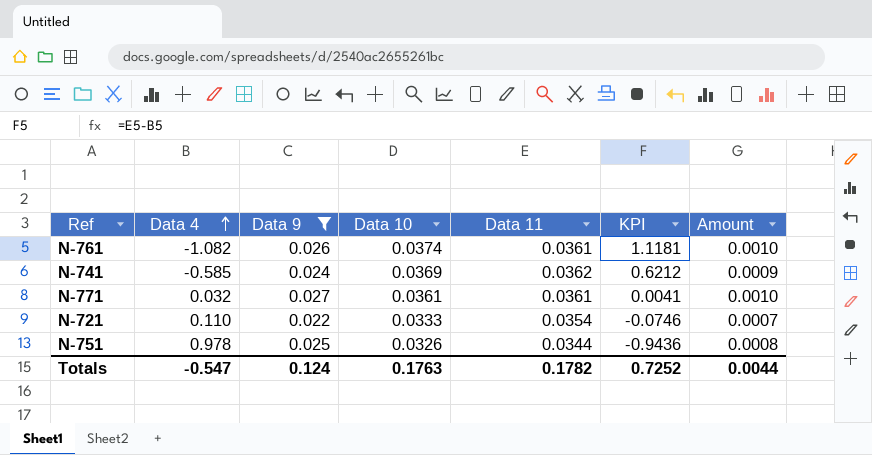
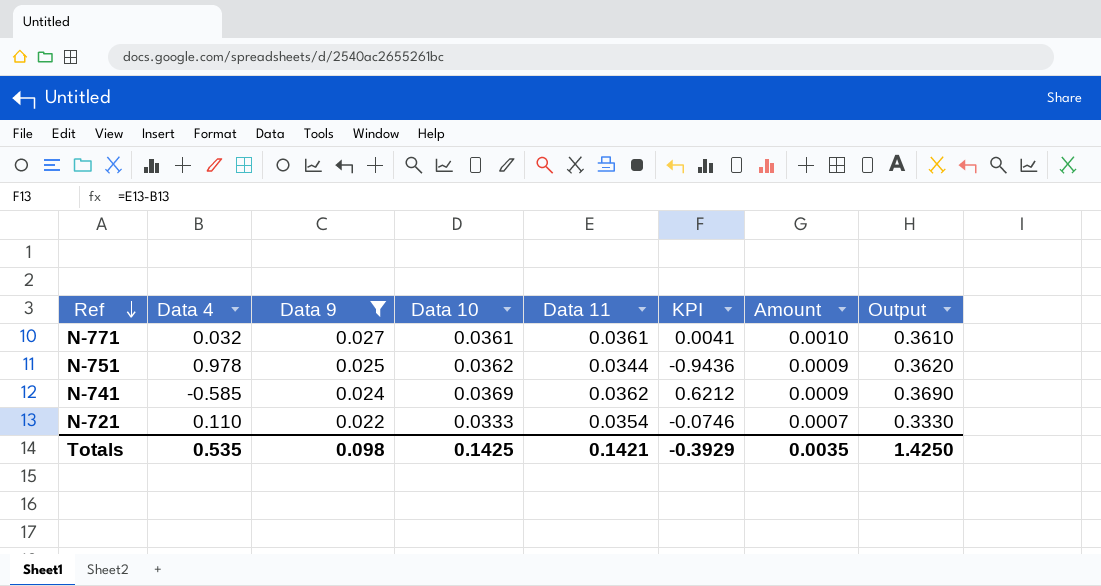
row order: Data 4 ascending -> Ref descending
column Output | formula: none -> [Data 10] * 10
row N-761: -1.082 | 0.026 | 0.0374 | 0.0361 | 1.1181 | 0.0010 -> none
N-751 | Data 10: 0.0326 -> 0.0362
N-751 | Amount: 0.0008 -> 0.0009
Totals | Data 4: -0.547 -> 0.535
Totals | Data 9: 0.124 -> 0.098
Totals | Data 10: 0.1763 -> 0.1425
Totals | Data 11: 0.1782 -> 0.1421
Totals | KPI: 0.7252 -> -0.3929
Totals | Amount: 0.0044 -> 0.0035

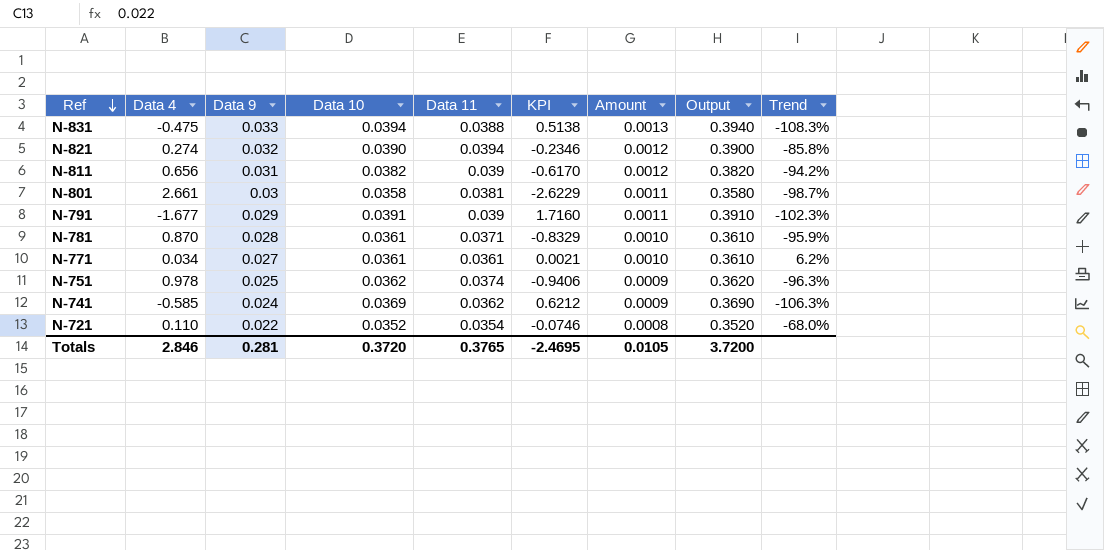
filter: Data 9 <= 0.027 -> none
column Trend | formula: none -> ([Data 10] - [Data 4]) / [Data 4]
N-771 | Data 4: 0.032 -> 0.034
N-771 | KPI: 0.0041 -> 0.0021
N-751 | Data 11: 0.0344 -> 0.0374
N-751 | KPI: -0.9436 -> -0.9406
N-721 | Data 10: 0.0333 -> 0.0352
N-721 | Amount: 0.0007 -> 0.0008
N-721 | Output: 0.3330 -> 0.3520
Totals | Data 4: 0.535 -> 2.846
Totals | Data 9: 0.098 -> 0.281
Totals | Data 10: 0.1425 -> 0.3720
Totals | Data 11: 0.1421 -> 0.3765
Totals | KPI: -0.3929 -> -2.4695
Totals | Amount: 0.0035 -> 0.0105
Totals | Output: 1.4250 -> 3.7200

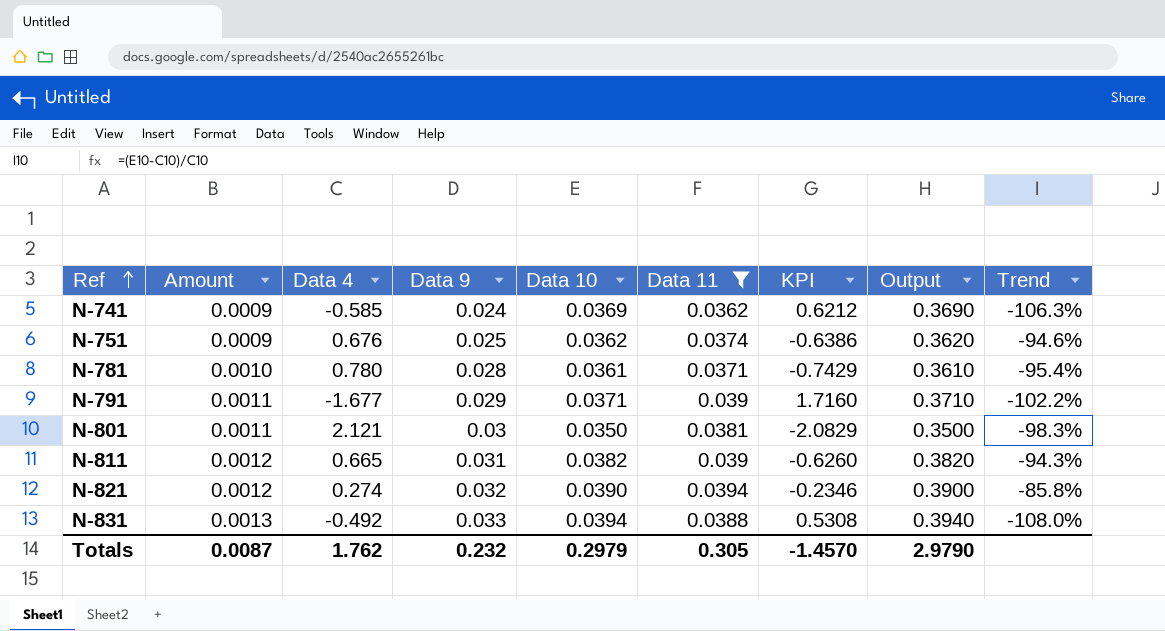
filter: none -> Data 11 >= 0.0362
row order: Ref descending -> Ref ascending
column Amount | position: 7 -> 2
N-751 | Data 4: 0.978 -> 0.676
N-751 | KPI: -0.9406 -> -0.6386
N-751 | Trend: -96.3% -> -94.6%
N-781 | Data 4: 0.870 -> 0.780
N-781 | KPI: -0.8329 -> -0.7429
N-781 | Trend: -95.9% -> -95.4%
N-791 | Data 10: 0.0391 -> 0.0371
N-791 | Output: 0.3910 -> 0.3710
N-791 | Trend: -102.3% -> -102.2%
N-801 | Data 4: 2.661 -> 2.121
N-801 | Data 10: 0.0358 -> 0.0350
N-801 | KPI: -2.6229 -> -2.0829
N-801 | Output: 0.3580 -> 0.3500
N-801 | Trend: -98.7% -> -98.3%
N-811 | Data 4: 0.656 -> 0.665
N-811 | KPI: -0.6170 -> -0.6260
N-811 | Trend: -94.2% -> -94.3%
N-831 | Data 4: -0.475 -> -0.492
N-831 | KPI: 0.5138 -> 0.5308
N-831 | Trend: -108.3% -> -108.0%
Totals | Amount: 0.0105 -> 0.0087
Totals | Data 4: 2.846 -> 1.762
Totals | Data 9: 0.281 -> 0.232
Totals | Data 10: 0.3720 -> 0.2979
Totals | Data 11: 0.3765 -> 0.305
Totals | KPI: -2.4695 -> -1.4570
Totals | Output: 3.7200 -> 2.9790

